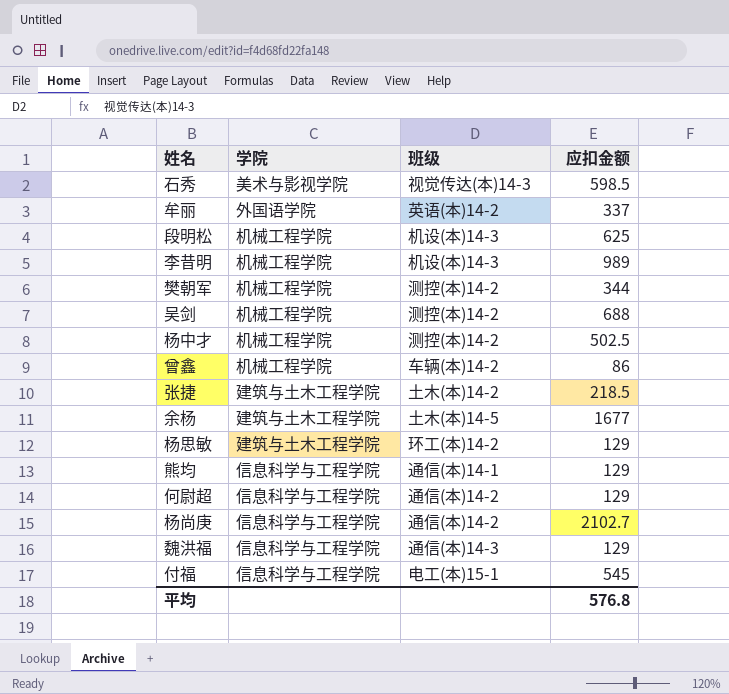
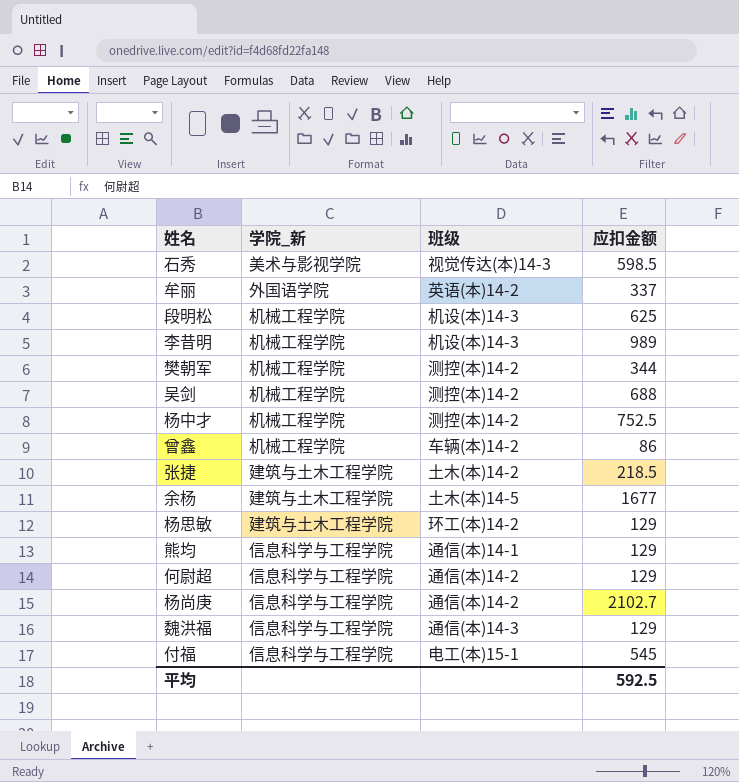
column name: 学院 -> 学院_新
杨中才 | 应扣金额: 502.5 -> 752.5
平均 | 应扣金额: 576.8 -> 592.5

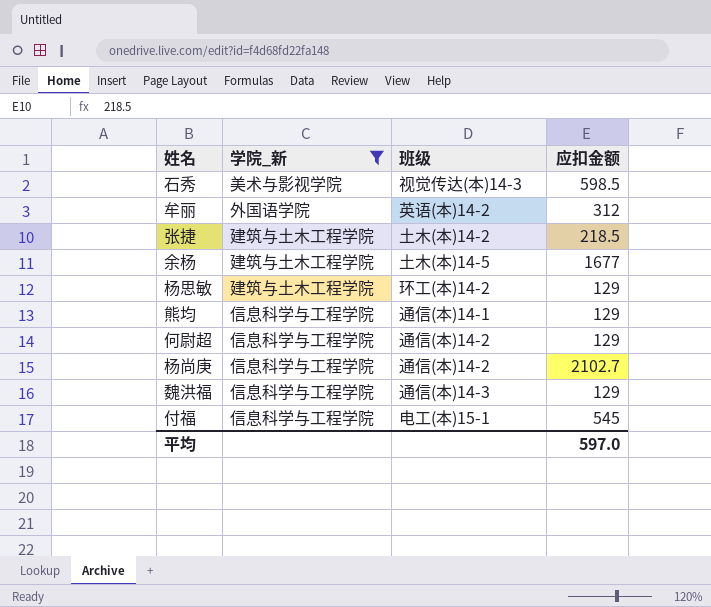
filter: none -> 学院_新 != 机械工程学院
牟丽 | 应扣金额: 337 -> 312
平均 | 应扣金额: 592.5 -> 597.0

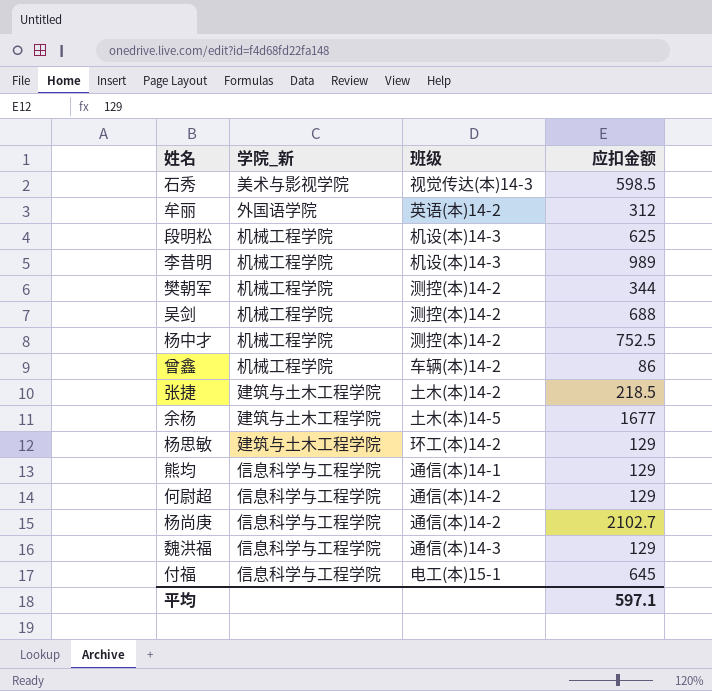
filter: 学院_新 != 机械工程学院 -> none
付福 | 应扣金额: 545 -> 645
平均 | 应扣金额: 597.0 -> 597.1

